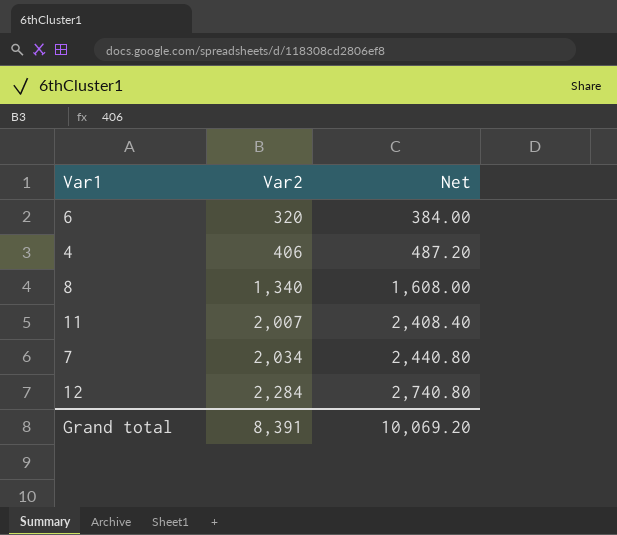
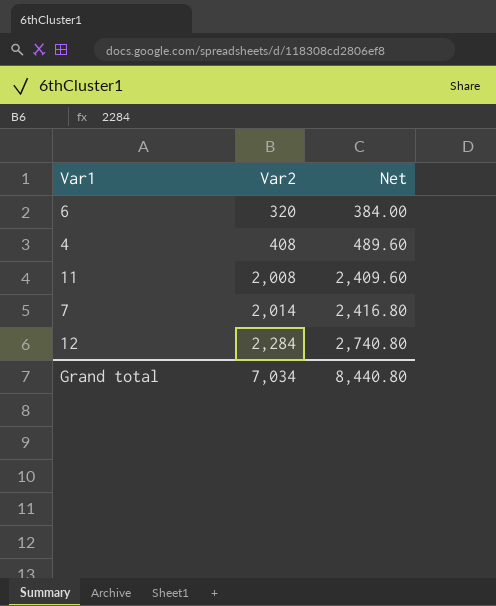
row 8: 1,340 | 1,608.00 -> none
4 | Var2: 406 -> 408
4 | Net: 487.20 -> 489.60
11 | Var2: 2,007 -> 2,008
11 | Net: 2,408.40 -> 2,409.60
7 | Var2: 2,034 -> 2,014
7 | Net: 2,440.80 -> 2,416.80
Grand total | Var2: 8,391 -> 7,034
Grand total | Net: 10,069.20 -> 8,440.80

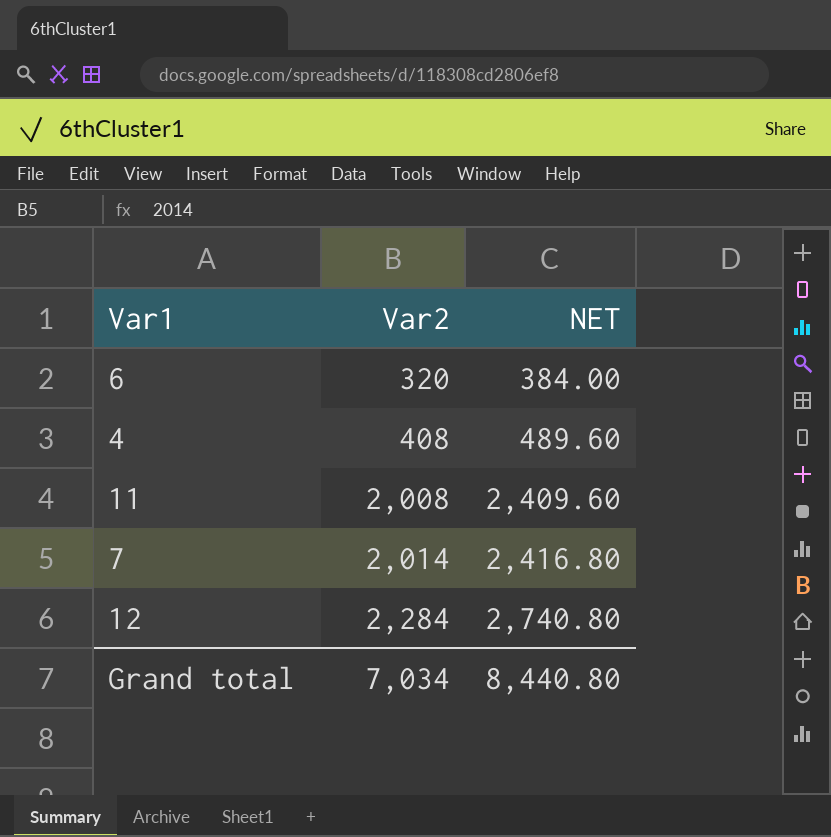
column name: Net -> NET

